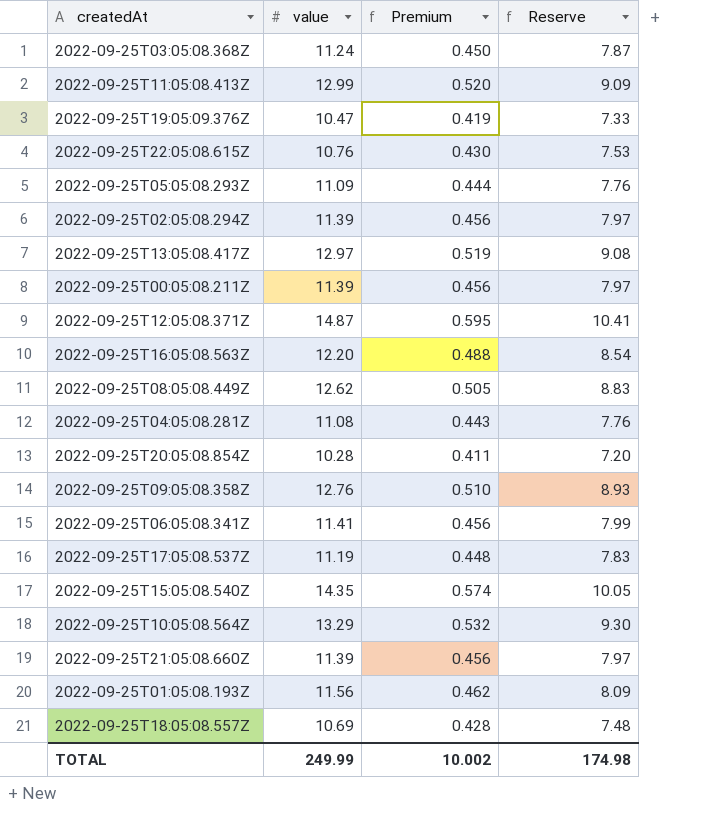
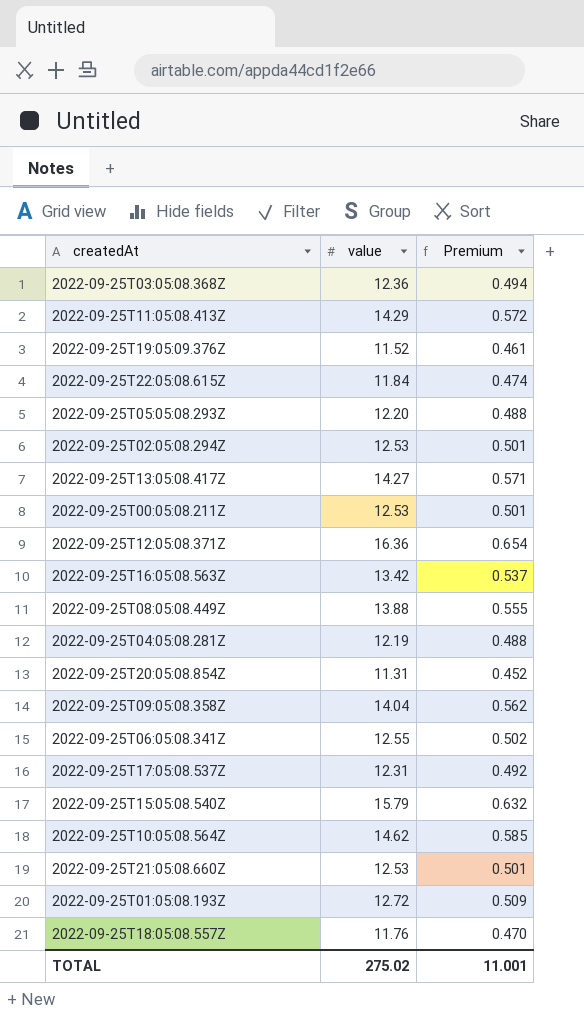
column Reserve | formula: [value] * 0.7 -> none
2022-09-25T03:05:08.368Z | value: 11.24 -> 12.36
2022-09-25T03:05:08.368Z | Premium: 0.450 -> 0.494
2022-09-25T11:05:08.413Z | value: 12.99 -> 14.29
2022-09-25T11:05:08.413Z | Premium: 0.520 -> 0.572
2022-09-25T19:05:09.376Z | value: 10.47 -> 11.52
2022-09-25T19:05:09.376Z | Premium: 0.419 -> 0.461
2022-09-25T22:05:08.615Z | value: 10.76 -> 11.84
2022-09-25T22:05:08.615Z | Premium: 0.430 -> 0.474
2022-09-25T05:05:08.293Z | value: 11.09 -> 12.20
2022-09-25T05:05:08.293Z | Premium: 0.444 -> 0.488
2022-09-25T02:05:08.294Z | value: 11.39 -> 12.53
2022-09-25T02:05:08.294Z | Premium: 0.456 -> 0.501
2022-09-25T13:05:08.417Z | value: 12.97 -> 14.27
2022-09-25T13:05:08.417Z | Premium: 0.519 -> 0.571
2022-09-25T00:05:08.211Z | value: 11.39 -> 12.53
2022-09-25T00:05:08.211Z | Premium: 0.456 -> 0.501
2022-09-25T12:05:08.371Z | value: 14.87 -> 16.36
2022-09-25T12:05:08.371Z | Premium: 0.595 -> 0.654
2022-09-25T16:05:08.563Z | value: 12.20 -> 13.42
2022-09-25T16:05:08.563Z | Premium: 0.488 -> 0.537
2022-09-25T08:05:08.449Z | value: 12.62 -> 13.88
2022-09-25T08:05:08.449Z | Premium: 0.505 -> 0.555
2022-09-25T04:05:08.281Z | value: 11.08 -> 12.19
2022-09-25T04:05:08.281Z | Premium: 0.443 -> 0.488
2022-09-25T20:05:08.854Z | value: 10.28 -> 11.31
2022-09-25T20:05:08.854Z | Premium: 0.411 -> 0.452
2022-09-25T09:05:08.358Z | value: 12.76 -> 14.04
2022-09-25T09:05:08.358Z | Premium: 0.510 -> 0.562
2022-09-25T06:05:08.341Z | value: 11.41 -> 12.55
2022-09-25T06:05:08.341Z | Premium: 0.456 -> 0.502
2022-09-25T17:05:08.537Z | value: 11.19 -> 12.31
2022-09-25T17:05:08.537Z | Premium: 0.448 -> 0.492
2022-09-25T15:05:08.540Z | value: 14.35 -> 15.79
2022-09-25T15:05:08.540Z | Premium: 0.574 -> 0.632
2022-09-25T10:05:08.564Z | value: 13.29 -> 14.62
2022-09-25T10:05:08.564Z | Premium: 0.532 -> 0.585
2022-09-25T21:05:08.660Z | value: 11.39 -> 12.53
2022-09-25T21:05:08.660Z | Premium: 0.456 -> 0.501
2022-09-25T01:05:08.193Z | value: 11.56 -> 12.72
2022-09-25T01:05:08.193Z | Premium: 0.462 -> 0.509
2022-09-25T18:05:08.557Z | value: 10.69 -> 11.76
2022-09-25T18:05:08.557Z | Premium: 0.428 -> 0.470
TOTAL | value: 249.99 -> 275.02
TOTAL | Premium: 10.002 -> 11.001

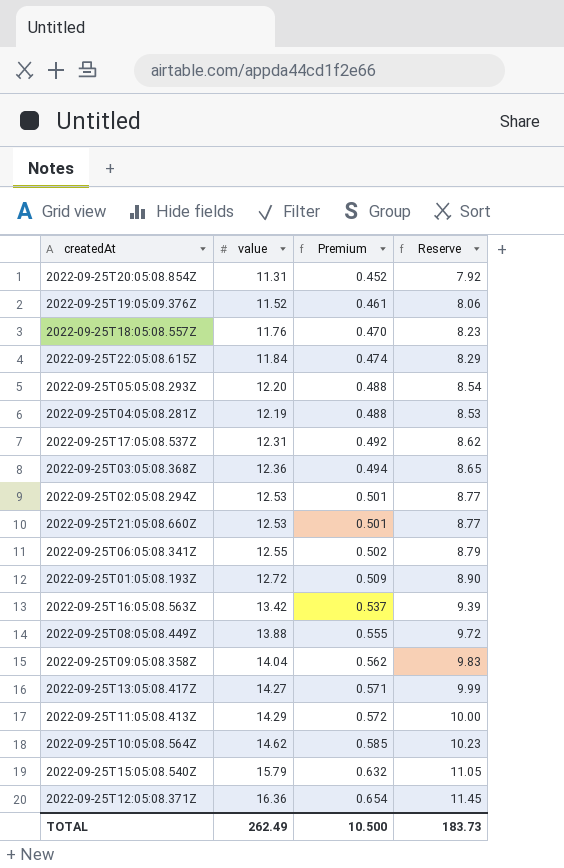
row order: none -> Premium ascending
column Reserve | formula: none -> [value] * 0.7
row 2022-09-25T00:05:08.211Z: 12.53 | 0.501 -> none
TOTAL | value: 275.02 -> 262.49
TOTAL | Premium: 11.001 -> 10.500

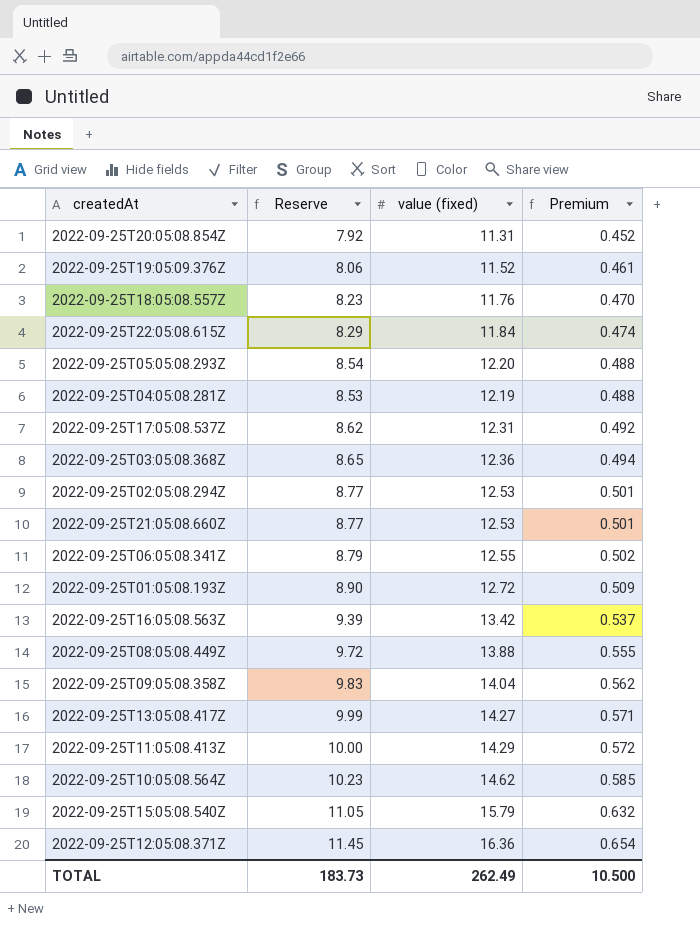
column Reserve | position: 4 -> 2
column name: value -> value (fixed)

